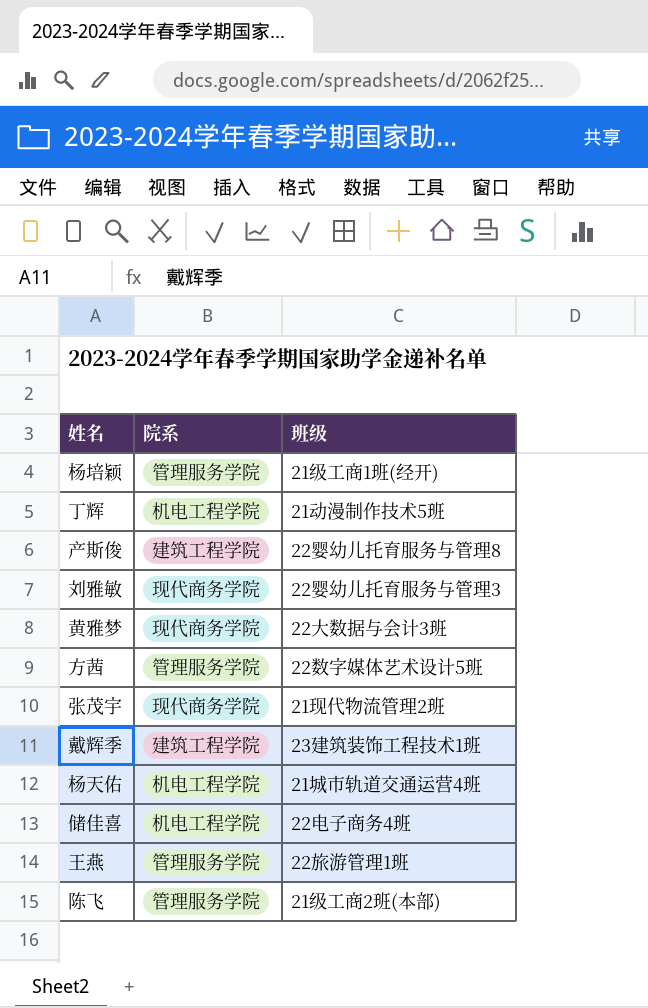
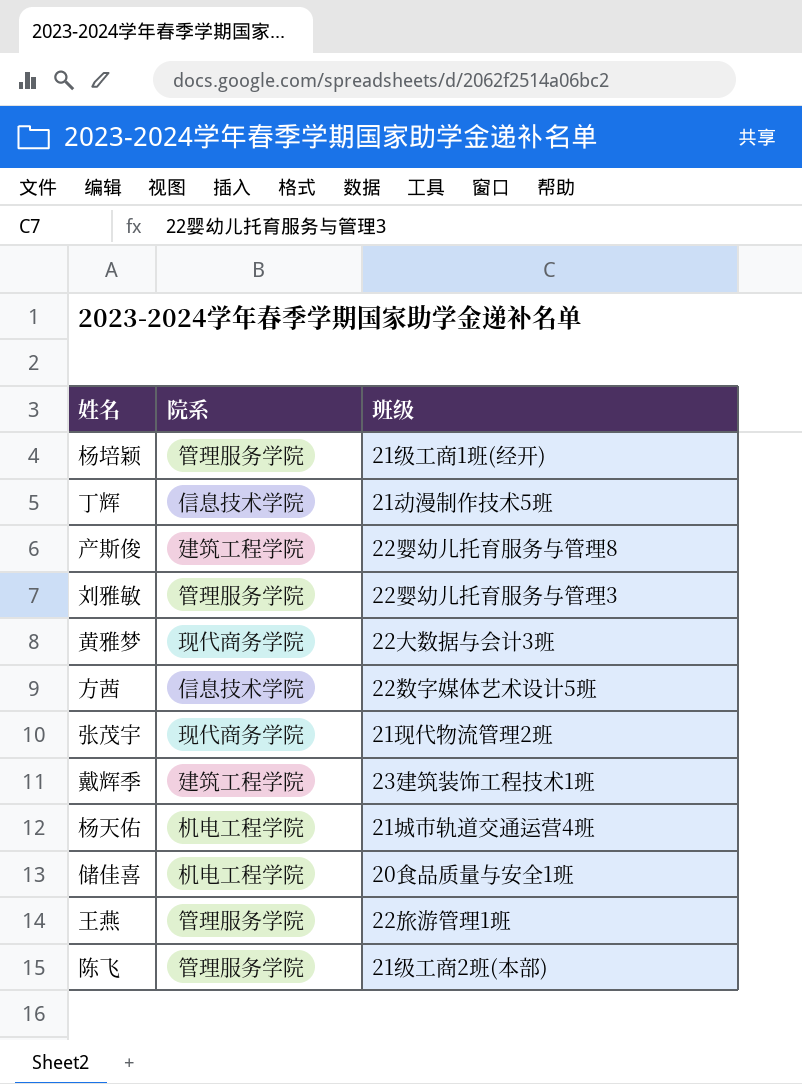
丁辉 | 院系: 机电工程学院 -> 信息技术学院
刘雅敏 | 院系: 现代商务学院 -> 管理服务学院
方茜 | 院系: 管理服务学院 -> 信息技术学院
储佳喜 | 班级: 22电子商务4班 -> 20食品质量与安全1班

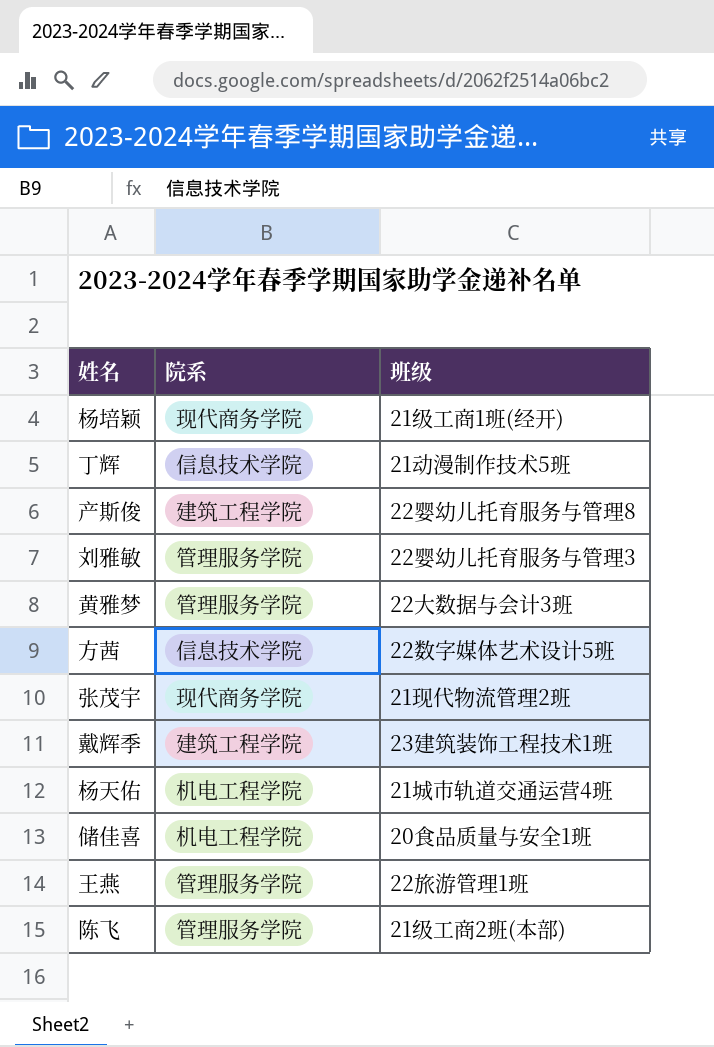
杨培颖 | 院系: 管理服务学院 -> 现代商务学院
黄雅梦 | 院系: 现代商务学院 -> 管理服务学院

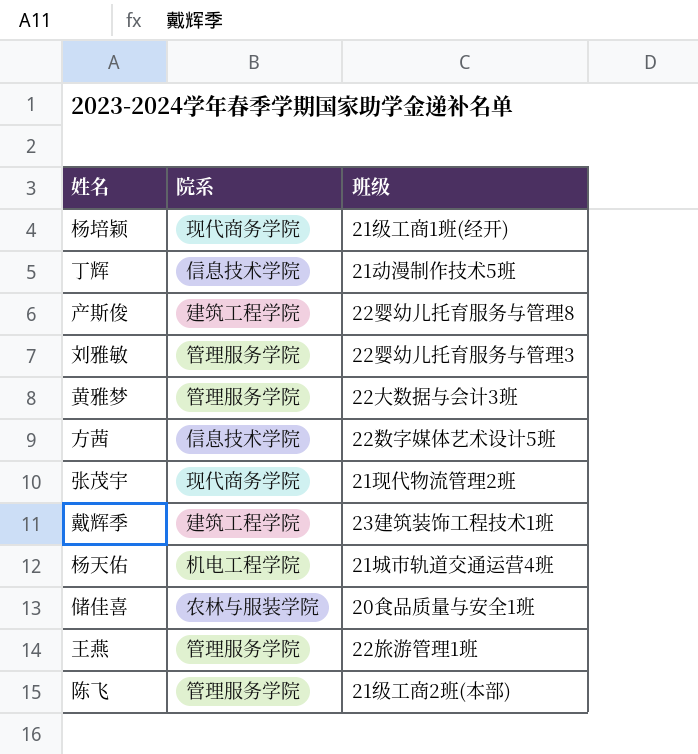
储佳喜 | 院系: 机电工程学院 -> 农林与服装学院

